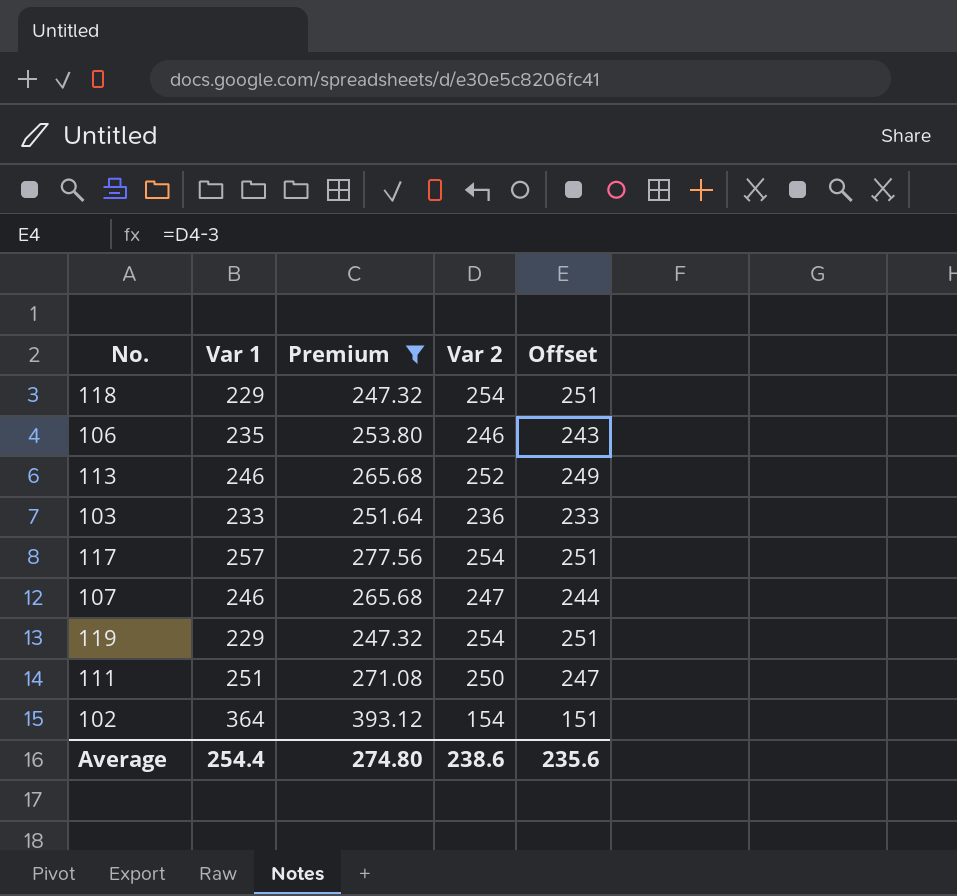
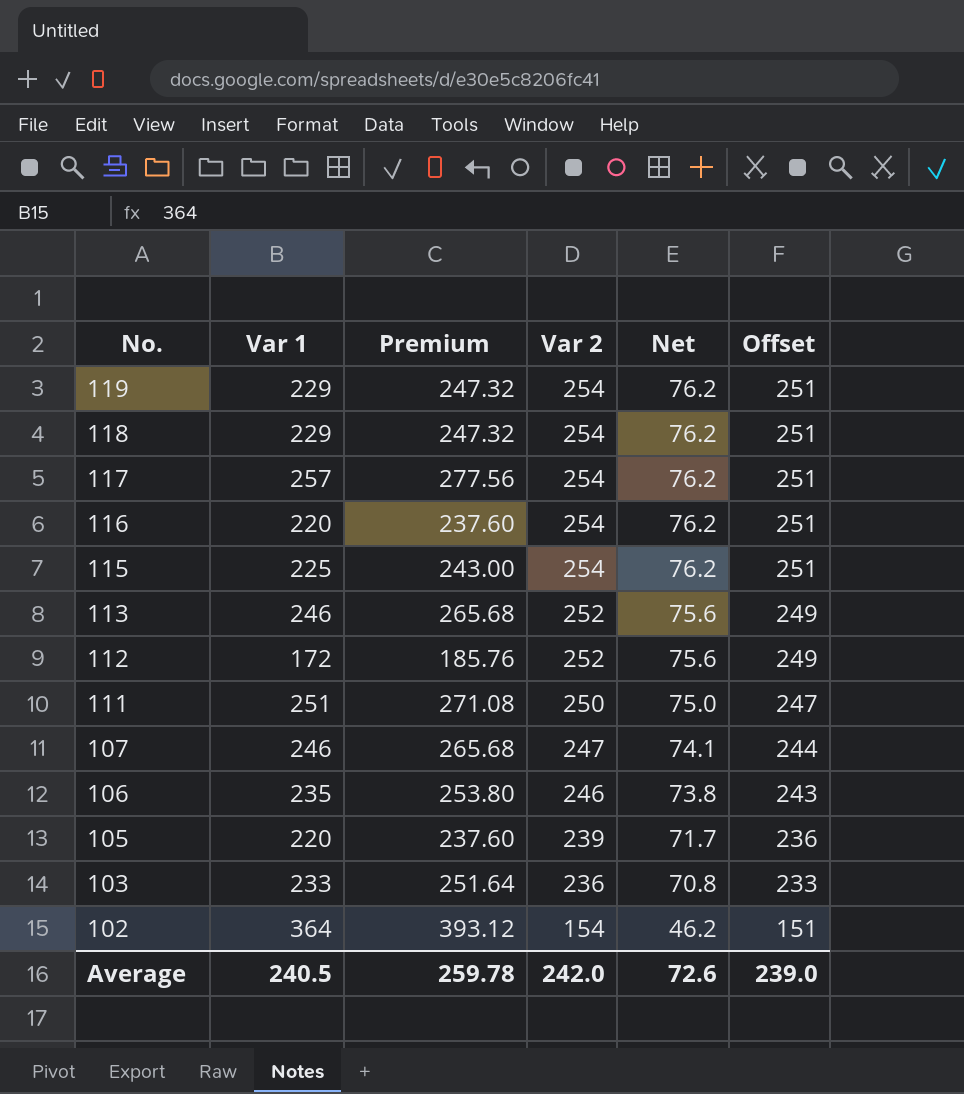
filter: Premium >= 247.32 -> none
row order: none -> No. descending
column Net | formula: none -> [Var 2] * 0.3
Average | Var 1: 254.4 -> 240.5
Average | Premium: 274.80 -> 259.78
Average | Var 2: 238.6 -> 242.0
Average | Offset: 235.6 -> 239.0

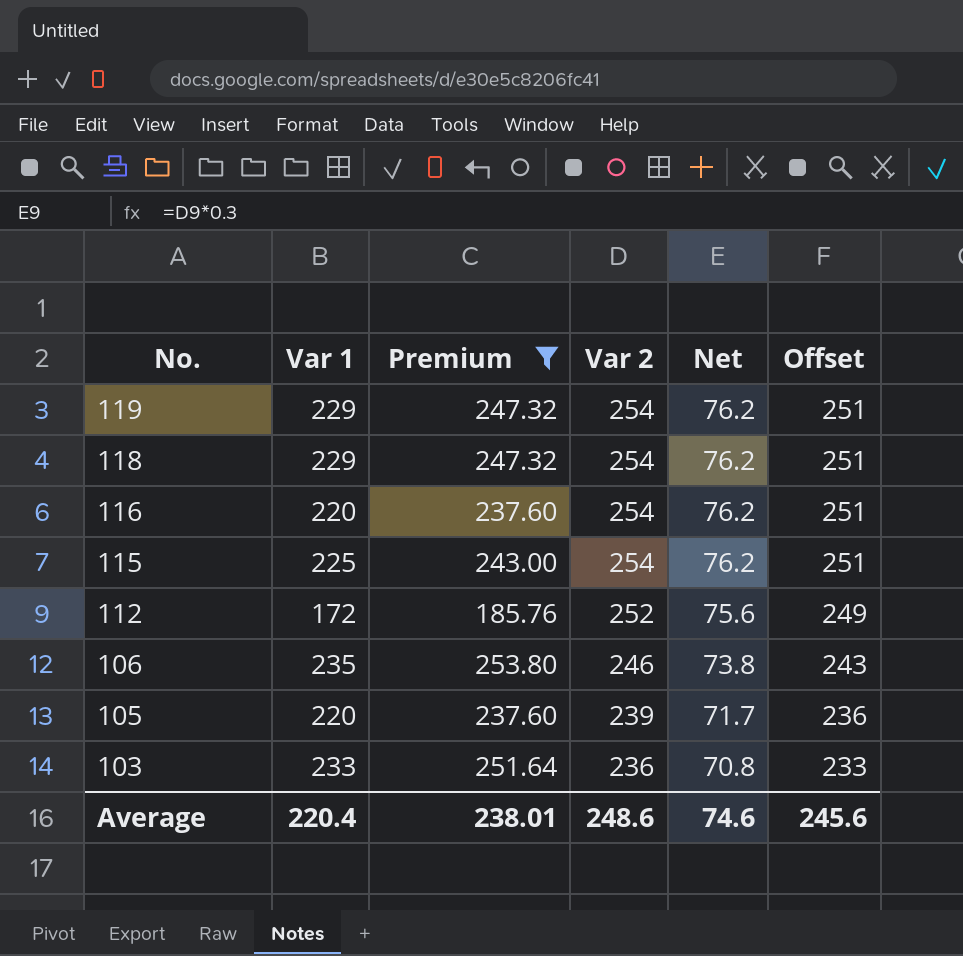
filter: none -> Premium <= 253.80
Average | Var 1: 240.5 -> 220.4
Average | Premium: 259.78 -> 238.01
Average | Var 2: 242.0 -> 248.6
Average | Net: 72.6 -> 74.6
Average | Offset: 239.0 -> 245.6

